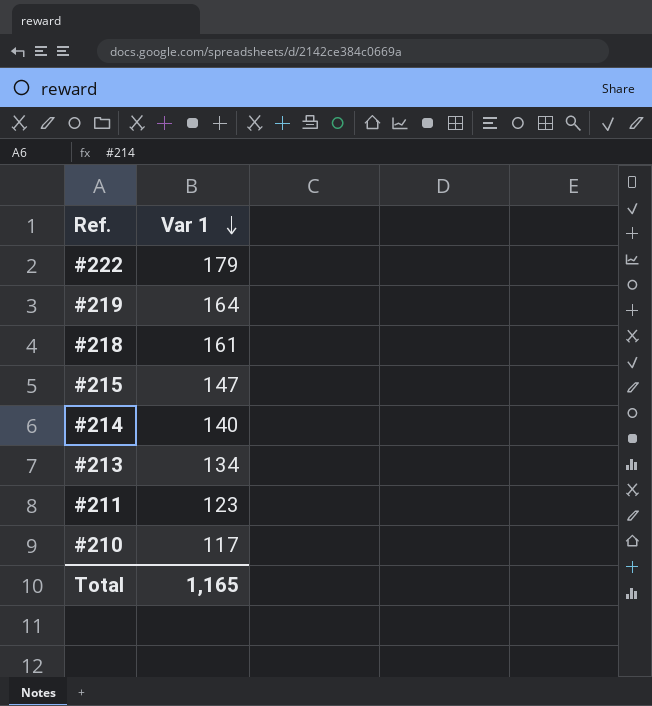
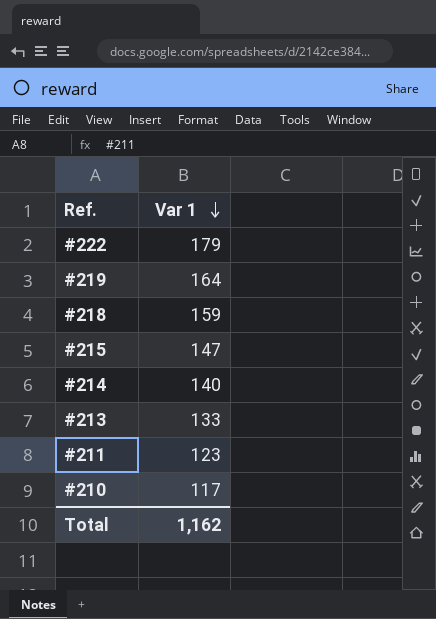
#218 | Var 1: 161 -> 159
#213 | Var 1: 134 -> 133
Total | Var 1: 1,165 -> 1,162

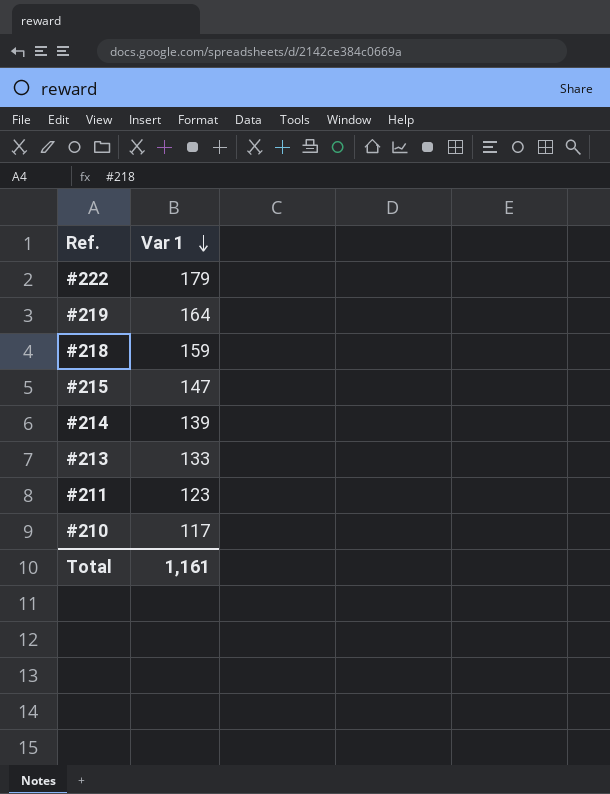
#214 | Var 1: 140 -> 139
Total | Var 1: 1,162 -> 1,161

